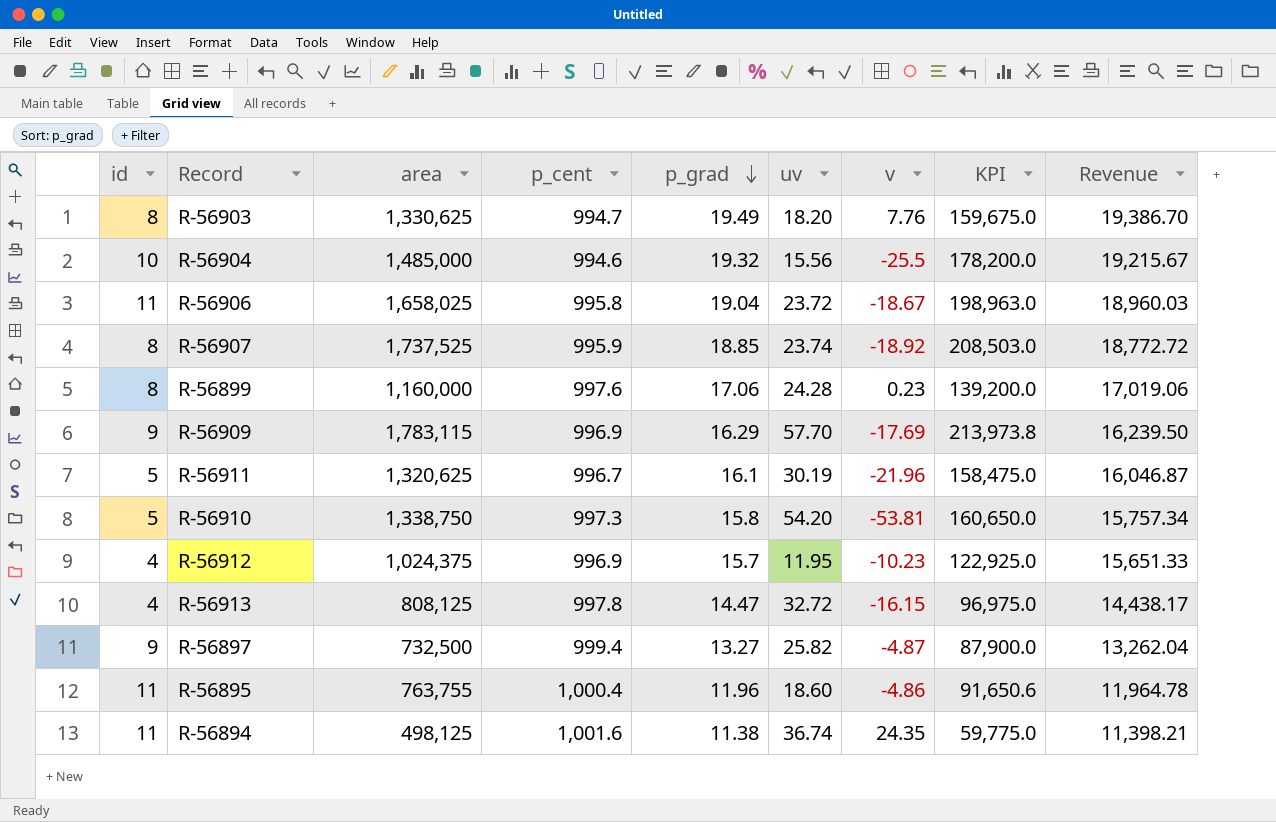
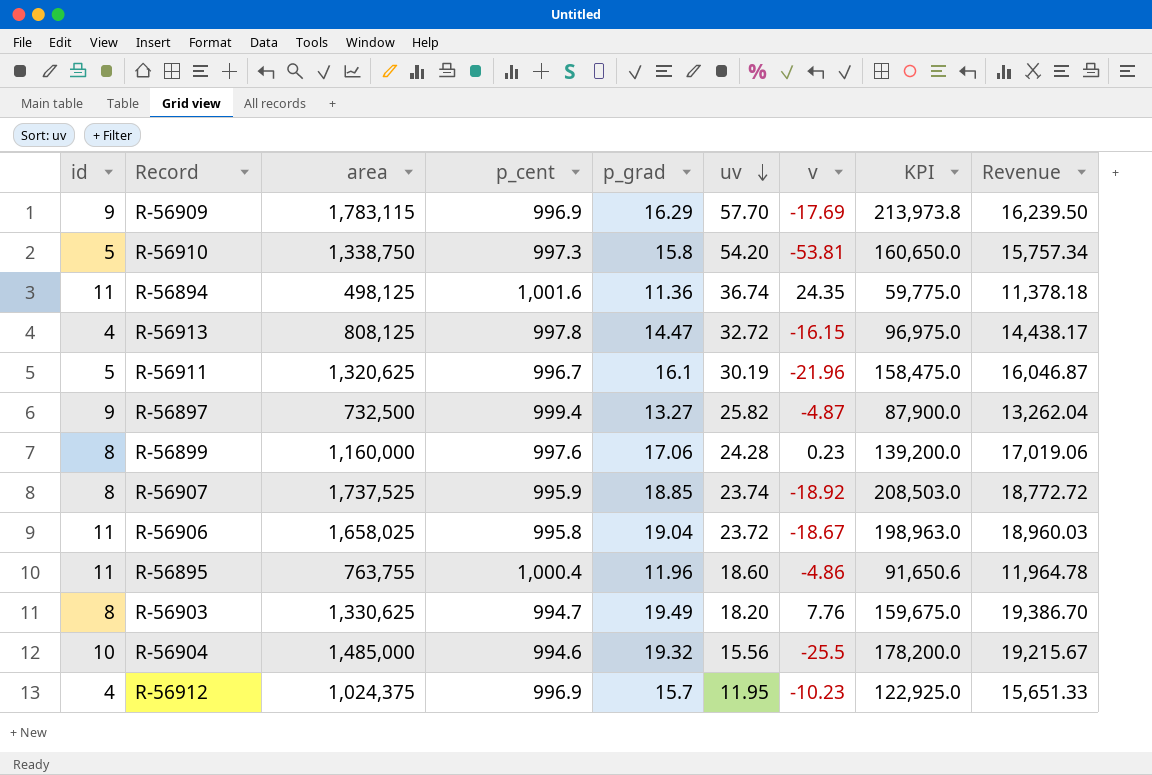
row order: p_grad descending -> uv descending
R-56894 | p_grad: 11.38 -> 11.36
R-56894 | Revenue: 11,398.21 -> 11,378.18

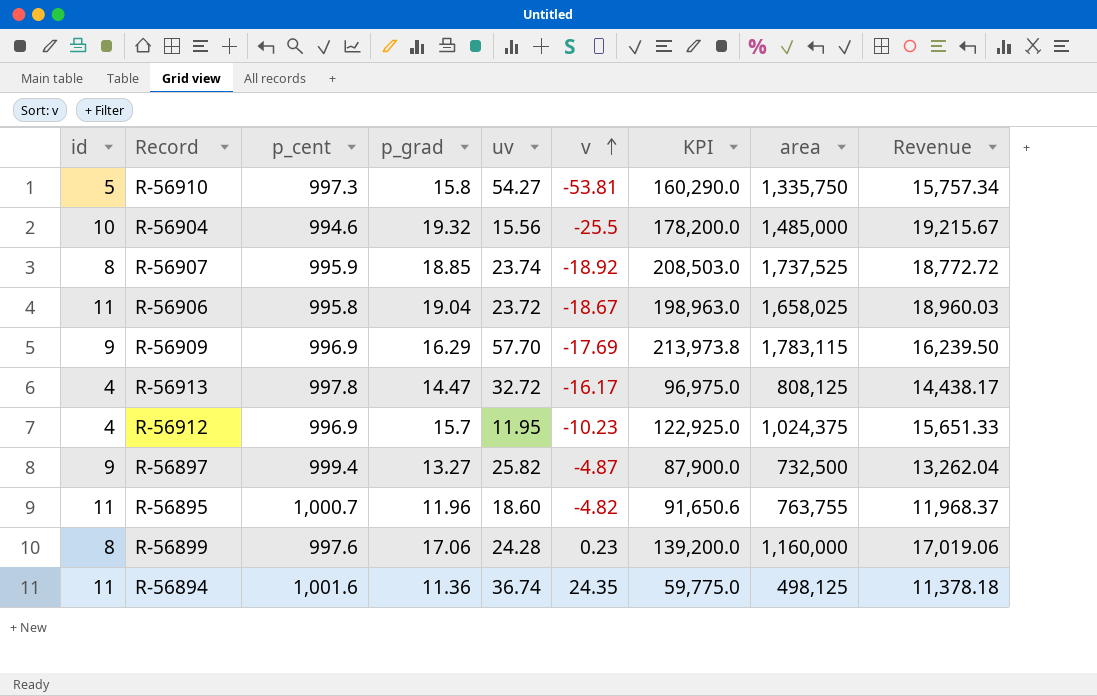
row order: uv descending -> v ascending
column area | position: 3 -> 8
row R-56911: 5 | 1,320,625 | 996.7 | 16.1 | 30.19 | -21.96 | 158,475.0 | 16,046.87 -> none
row R-56903: 8 | 1,330,625 | 994.7 | 19.49 | 18.20 | 7.76 | 159,675.0 | 19,386.70 -> none
R-56910 | uv: 54.20 -> 54.27
R-56910 | KPI: 160,650.0 -> 160,290.0
R-56910 | area: 1,338,750 -> 1,335,750
R-56913 | v: -16.15 -> -16.17
R-56895 | p_cent: 1,000.4 -> 1,000.7
R-56895 | v: -4.86 -> -4.82
R-56895 | Revenue: 11,964.78 -> 11,968.37

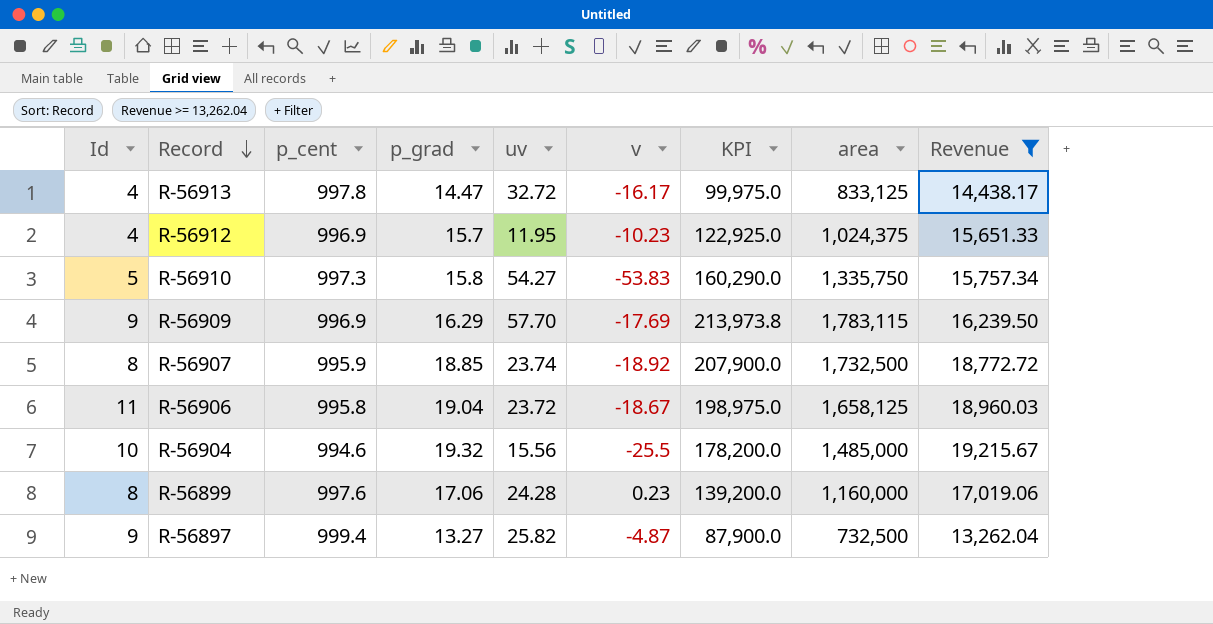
filter: none -> Revenue >= 13,262.04
row order: v ascending -> Record descending
column name: id -> Id
R-56913 | KPI: 96,975.0 -> 99,975.0
R-56913 | area: 808,125 -> 833,125
R-56910 | v: -53.81 -> -53.83
R-56907 | KPI: 208,503.0 -> 207,900.0
R-56907 | area: 1,737,525 -> 1,732,500
R-56906 | KPI: 198,963.0 -> 198,975.0
R-56906 | area: 1,658,025 -> 1,658,125

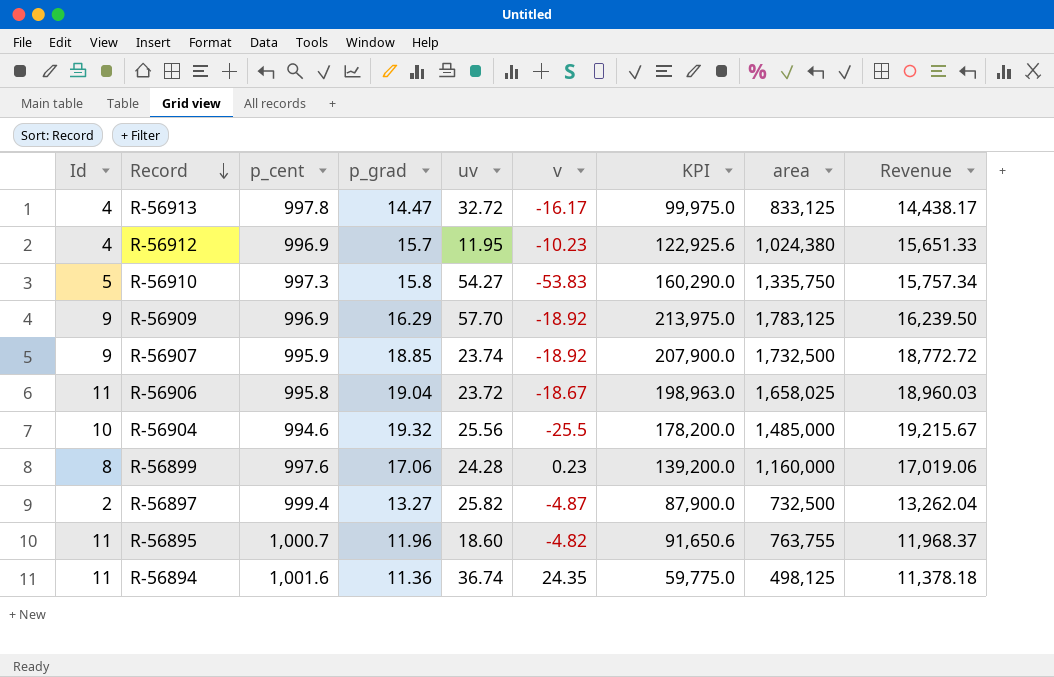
filter: Revenue >= 13,262.04 -> none
R-56912 | KPI: 122,925.0 -> 122,925.6
R-56912 | area: 1,024,375 -> 1,024,380
R-56909 | v: -17.69 -> -18.92
R-56909 | KPI: 213,973.8 -> 213,975.0
R-56909 | area: 1,783,115 -> 1,783,125
R-56907 | Id: 8 -> 9
R-56906 | KPI: 198,975.0 -> 198,963.0
R-56906 | area: 1,658,125 -> 1,658,025
R-56904 | uv: 15.56 -> 25.56
R-56897 | Id: 9 -> 2

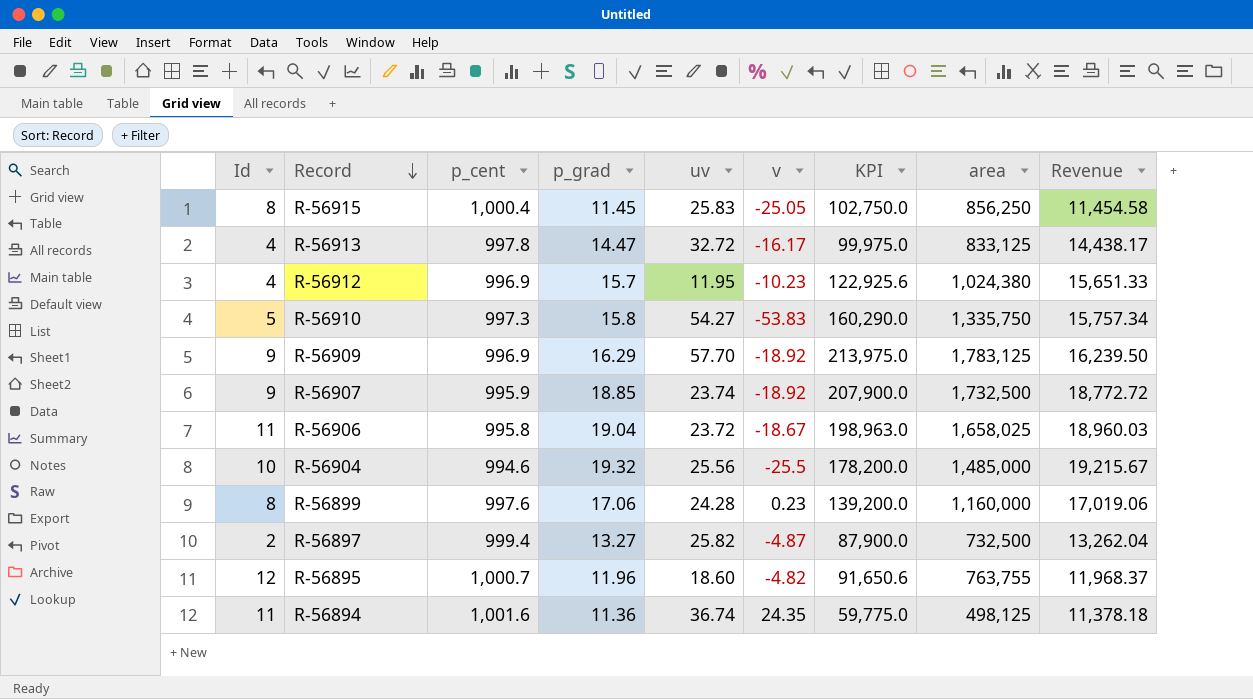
row R-56915: none -> 8 | 1,000.4 | 11.45 | 25.83 | -25.05 | 102,750.0 | 856,250 | 11,454.58
R-56895 | Id: 11 -> 12

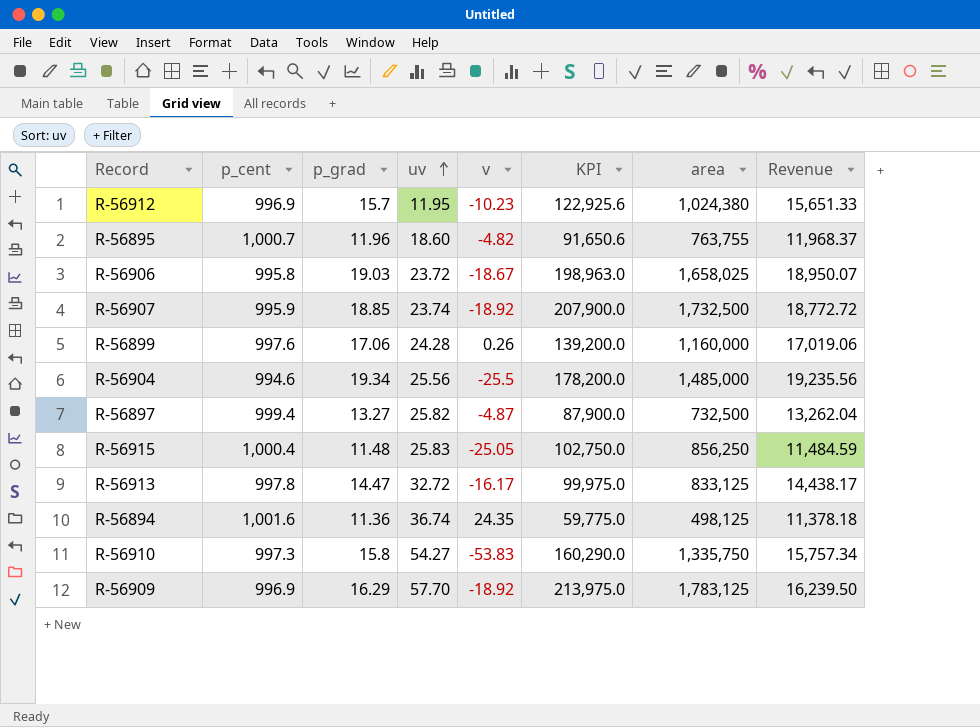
row order: Record descending -> uv ascending
column Id | position: 1 -> none
R-56906 | p_grad: 19.04 -> 19.03
R-56906 | Revenue: 18,960.03 -> 18,950.07
R-56899 | v: 0.23 -> 0.26
R-56904 | p_grad: 19.32 -> 19.34
R-56904 | Revenue: 19,215.67 -> 19,235.56
R-56915 | p_grad: 11.45 -> 11.48
R-56915 | Revenue: 11,454.58 -> 11,484.59

